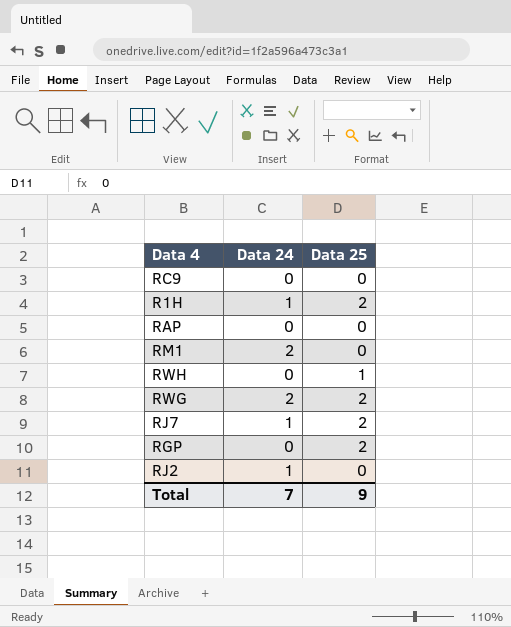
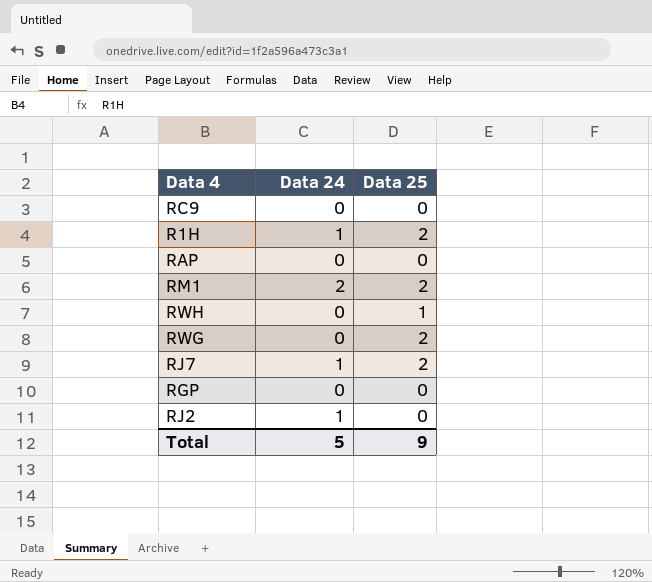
RM1 | Data 25: 0 -> 2
RWG | Data 24: 2 -> 0
RGP | Data 25: 2 -> 0
Total | Data 24: 7 -> 5

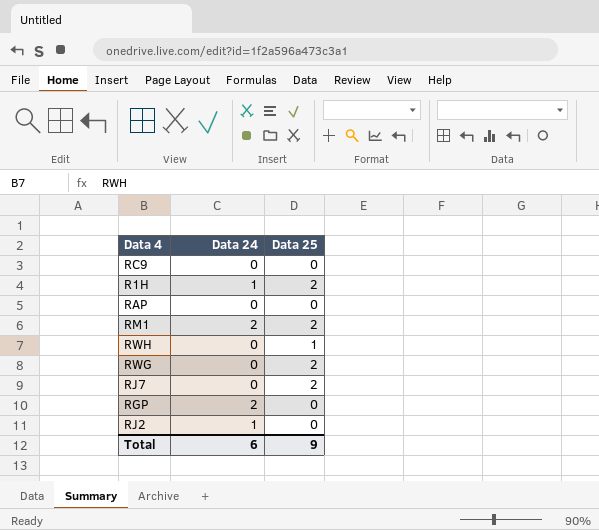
RJ7 | Data 24: 1 -> 0
RGP | Data 24: 0 -> 2
Total | Data 24: 5 -> 6

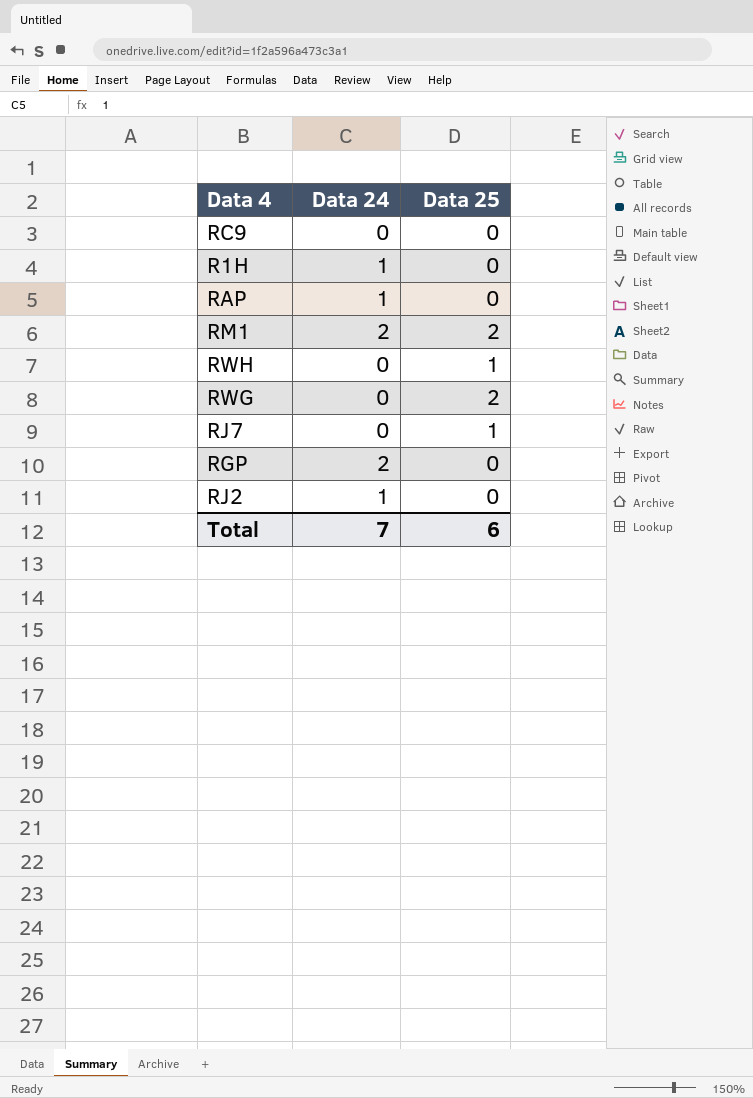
R1H | Data 25: 2 -> 0
RAP | Data 24: 0 -> 1
RJ7 | Data 25: 2 -> 1
Total | Data 24: 6 -> 7
Total | Data 25: 9 -> 6

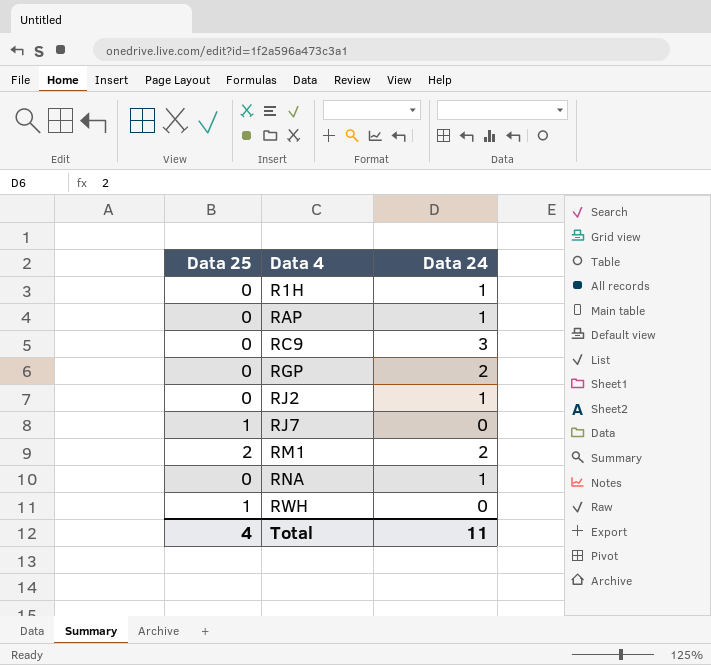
row order: none -> Data 4 ascending
column Data 25 | position: 3 -> 1
row RWG: 0 | 2 -> none
RC9 | Data 24: 0 -> 3
row RNA: none -> 0 | 1
Total | Data 25: 6 -> 4
Total | Data 24: 7 -> 11

